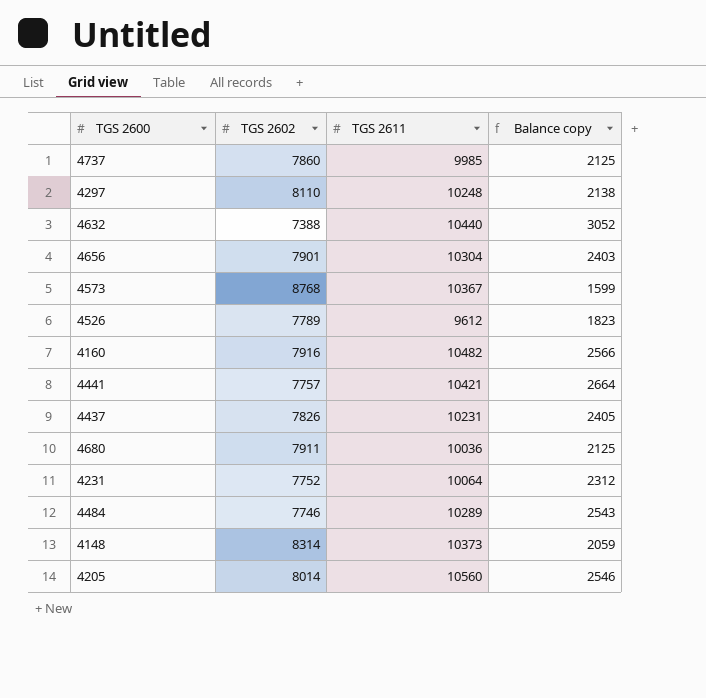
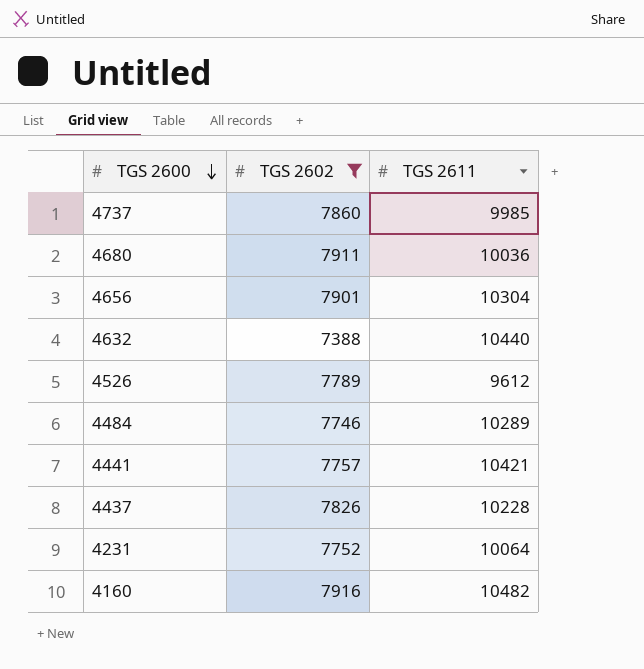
filter: none -> TGS 2602 <= 7916
row order: none -> TGS 2600 descending
column Balance copy | formula: [TGS 2611] - [TGS 2602] -> none
4437 | TGS 2611: 10231 -> 10228

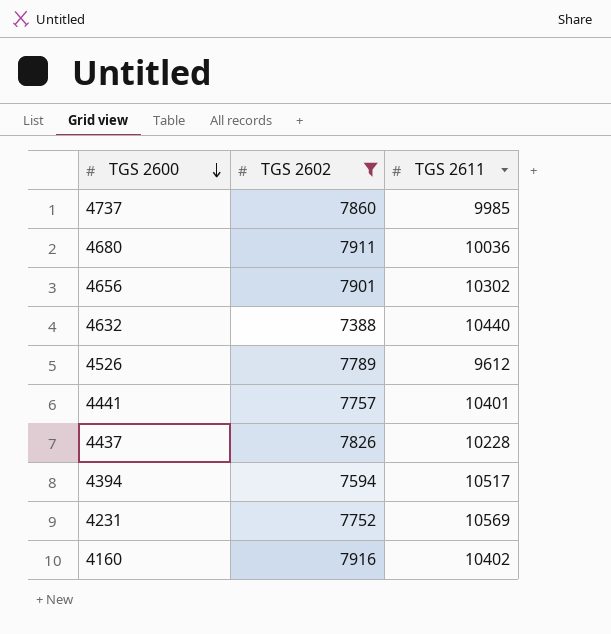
row 4484: 7746 | 10289 -> none
4656 | TGS 2611: 10304 -> 10302
4441 | TGS 2611: 10421 -> 10401
row 4394: none -> 7594 | 10517
4231 | TGS 2611: 10064 -> 10569
4160 | TGS 2611: 10482 -> 10402

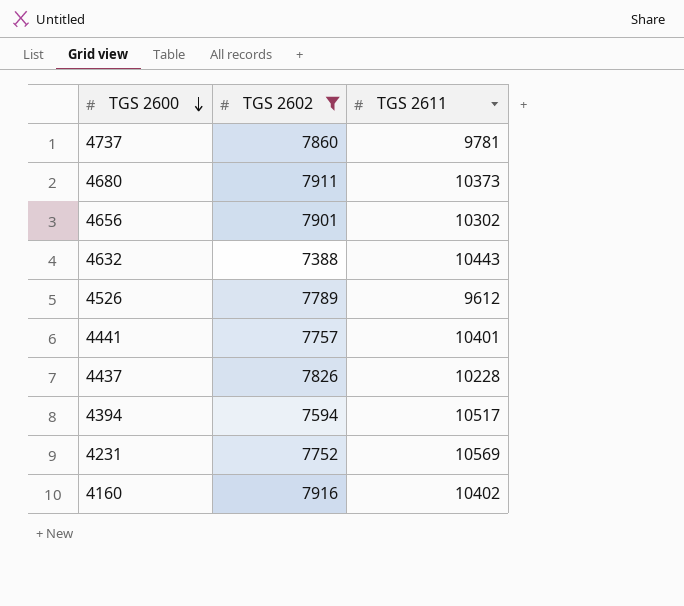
4737 | TGS 2611: 9985 -> 9781
4680 | TGS 2611: 10036 -> 10373
4632 | TGS 2611: 10440 -> 10443

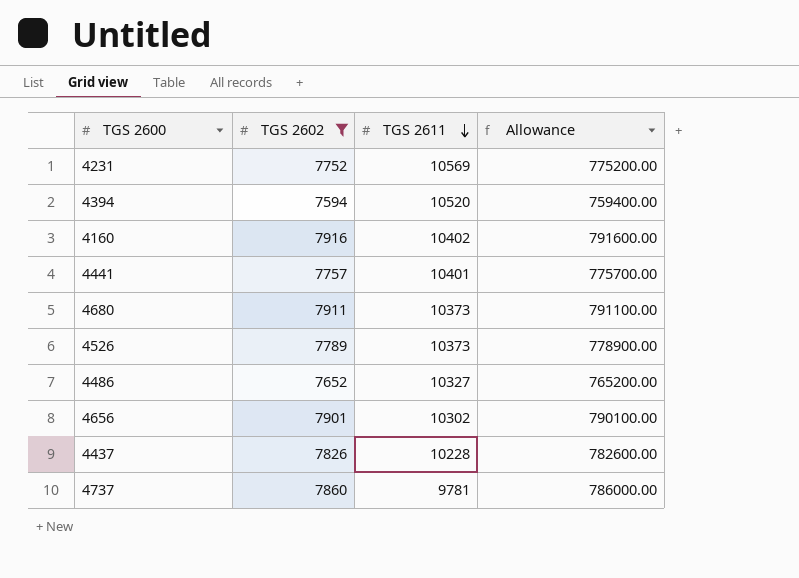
row order: TGS 2600 descending -> TGS 2611 descending
column Allowance | formula: none -> [TGS 2602] * 100
row 4632: 7388 | 10443 -> none
4394 | TGS 2611: 10517 -> 10520
4526 | TGS 2611: 9612 -> 10373
row 4486: none -> 7652 | 10327 | 765200.00

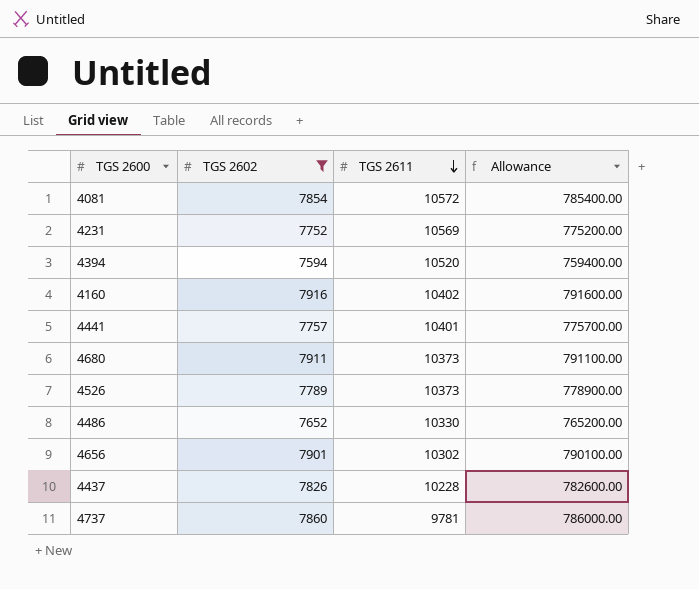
row 4081: none -> 7854 | 10572 | 785400.00
4486 | TGS 2611: 10327 -> 10330

